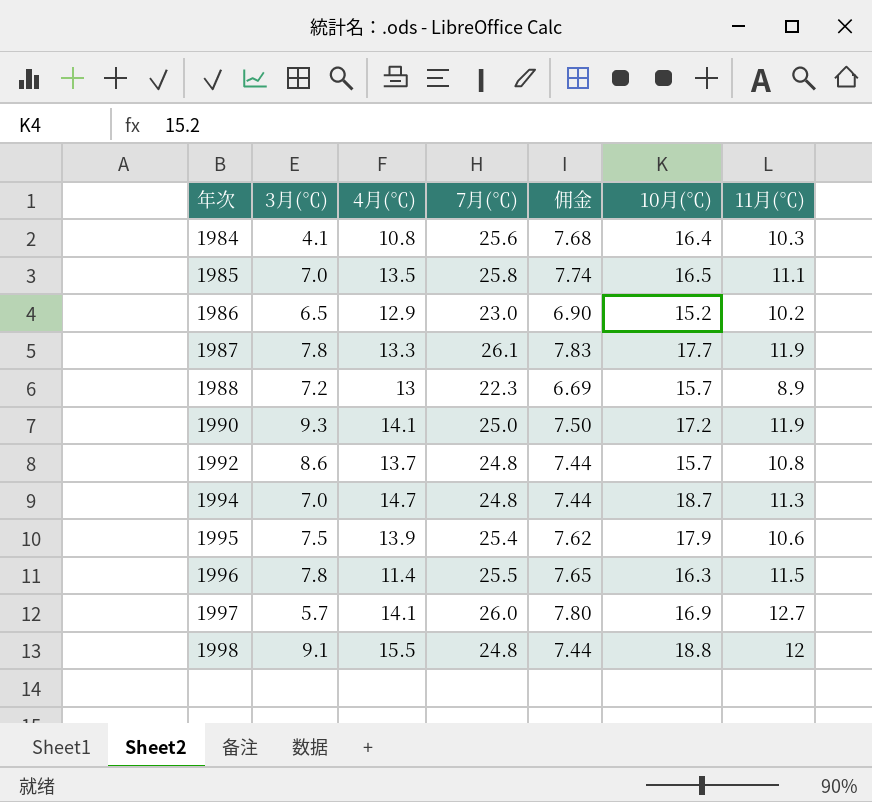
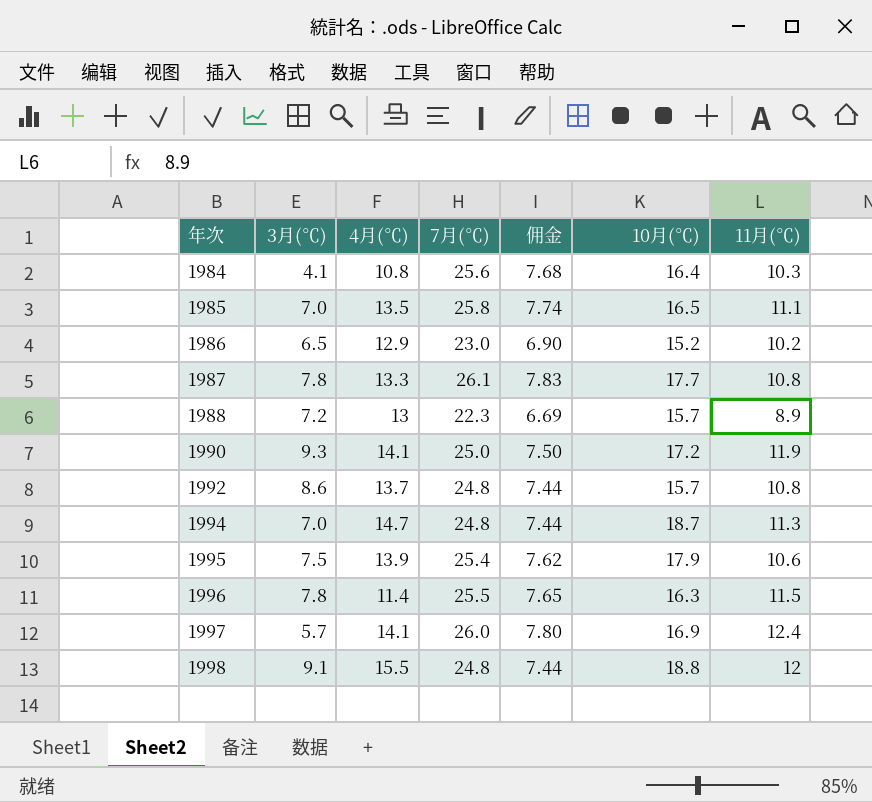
1987 | 11月(℃): 11.9 -> 10.8
1997 | 11月(℃): 12.7 -> 12.4

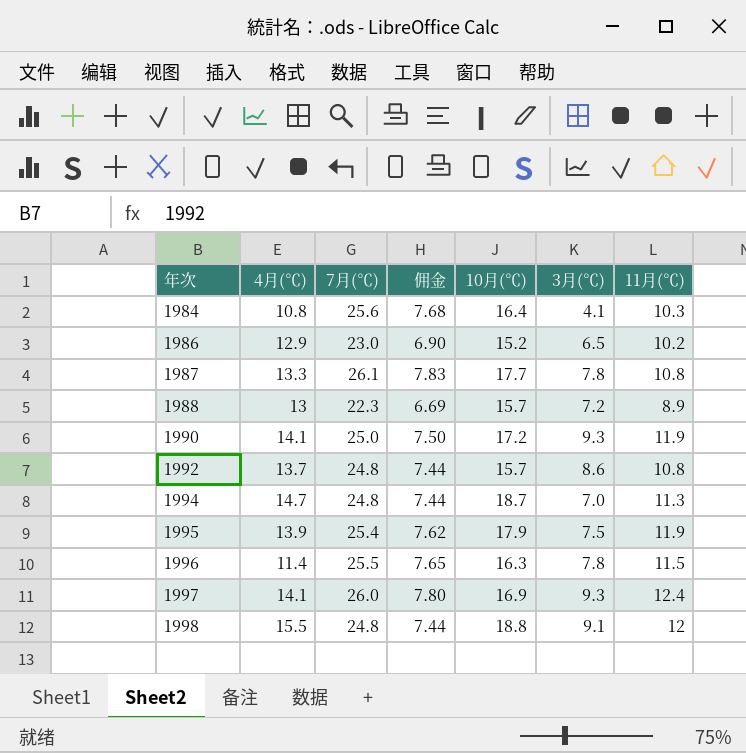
column 3月(℃) | position: 2 -> 6
row 1985: 7.0 | 13.5 | 25.8 | 7.74 | 16.5 | 11.1 -> none
1995 | 11月(℃): 10.6 -> 11.9
1997 | 3月(℃): 5.7 -> 9.3

